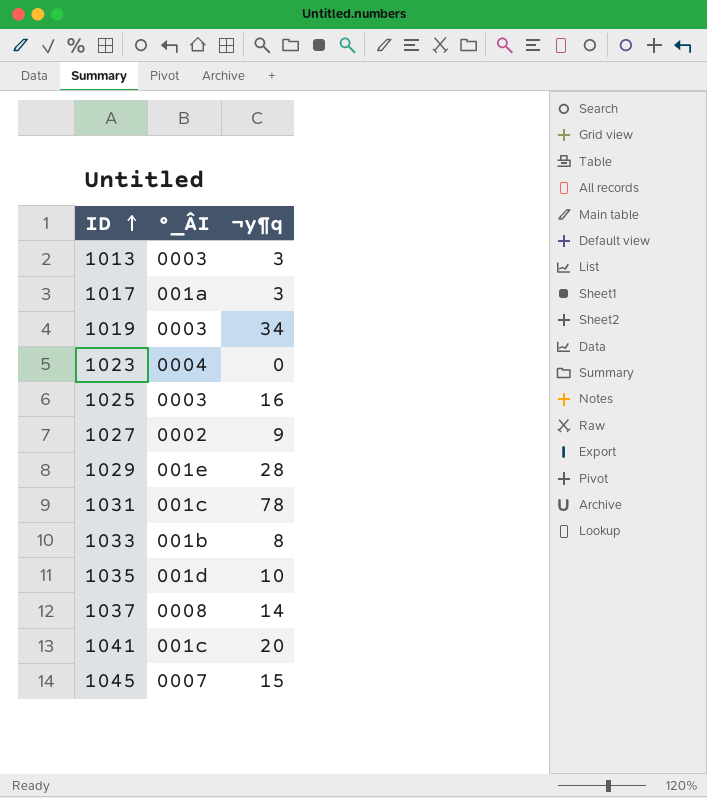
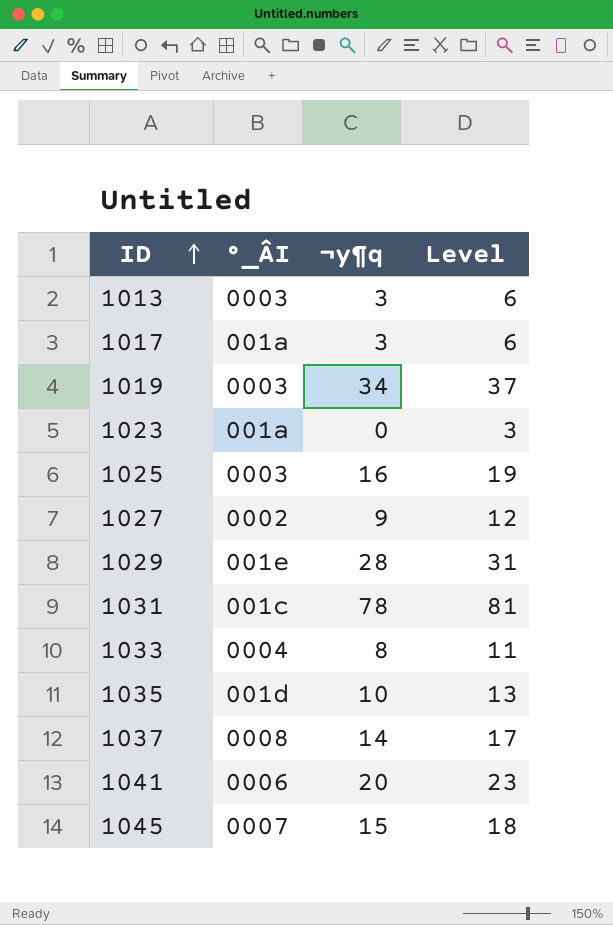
column Level | formula: none -> [¬y¶q] + 3
1023 | °_ÂI: 0004 -> 001a
1033 | °_ÂI: 001b -> 0004
1041 | °_ÂI: 001c -> 0006

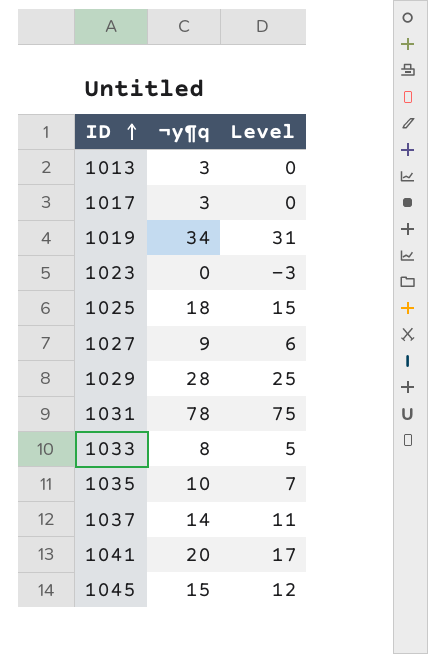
column °_ÂI | position: 2 -> none
column Level | formula: [¬y¶q] + 3 -> [¬y¶q] - 3
1025 | ¬y¶q: 16 -> 18

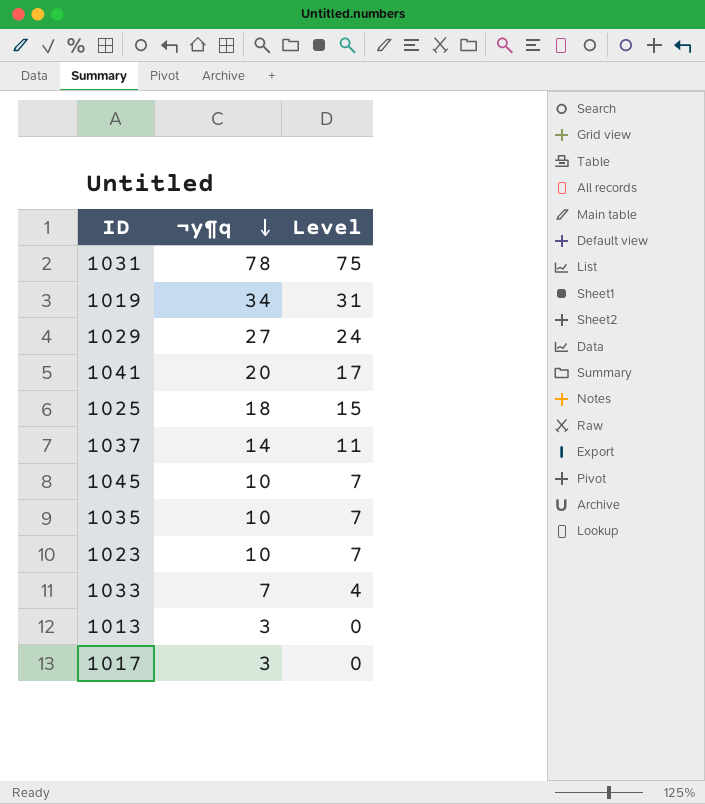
row order: ID ascending -> ¬y¶q descending
row 1027: 9 | 6 -> none
1029 | ¬y¶q: 28 -> 27
1029 | Level: 25 -> 24
1045 | ¬y¶q: 15 -> 10
1045 | Level: 12 -> 7
1023 | ¬y¶q: 0 -> 10
1023 | Level: -3 -> 7
1033 | ¬y¶q: 8 -> 7
1033 | Level: 5 -> 4

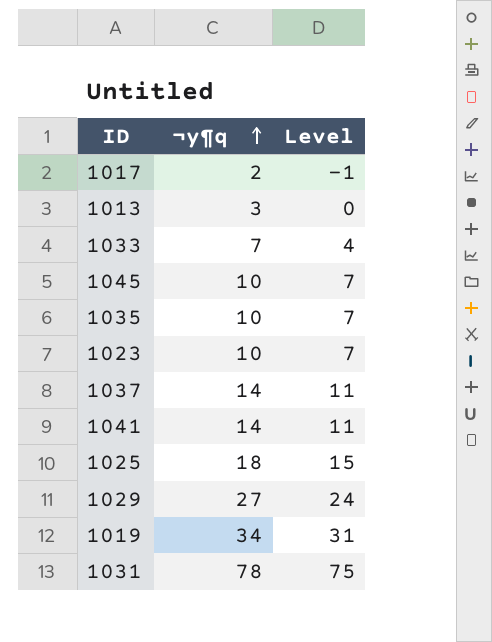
row order: ¬y¶q descending -> ¬y¶q ascending
1017 | ¬y¶q: 3 -> 2
1017 | Level: 0 -> -1
1041 | ¬y¶q: 20 -> 14
1041 | Level: 17 -> 11

